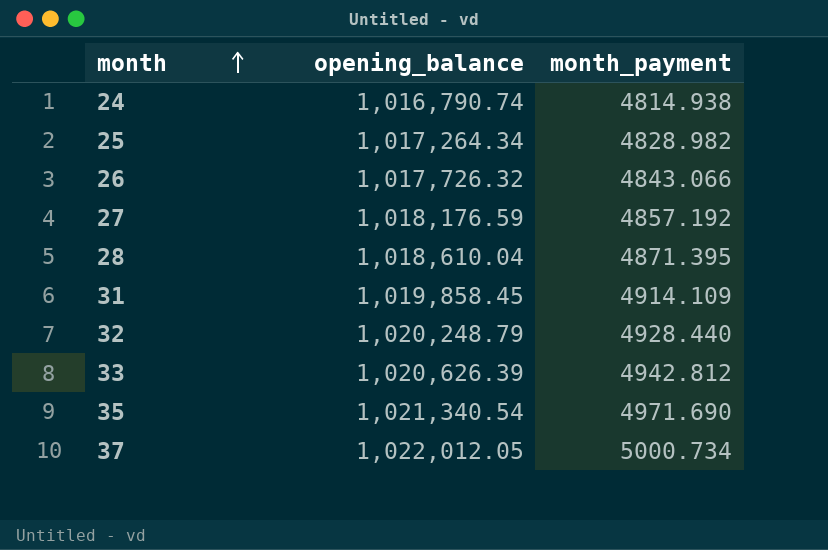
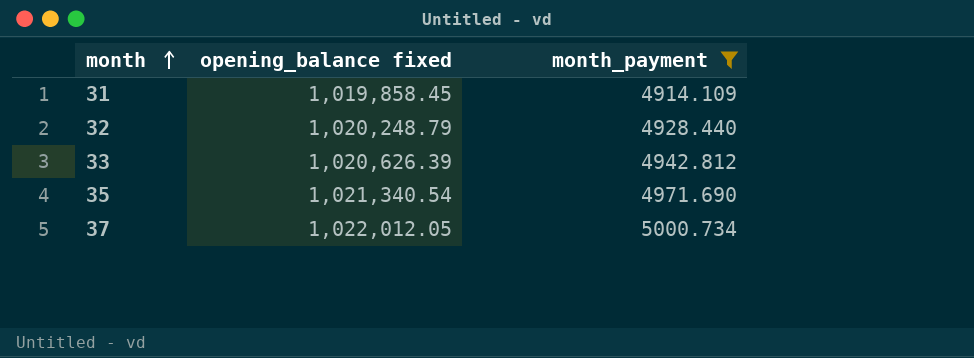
filter: none -> month_payment >= 4914.109
column name: opening_balance -> opening_balance fixed

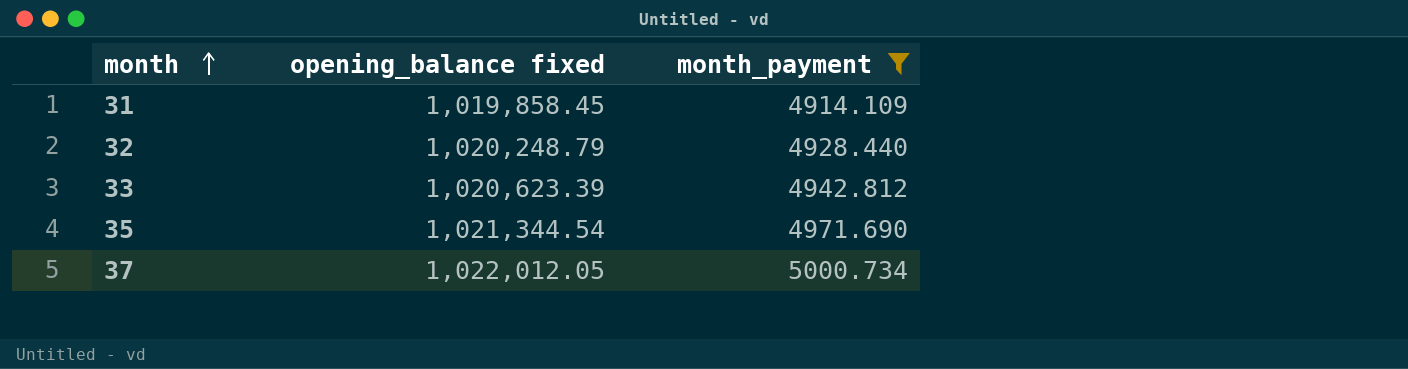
33 | opening_balance fixed: 1,020,626.39 -> 1,020,623.39
35 | opening_balance fixed: 1,021,340.54 -> 1,021,344.54

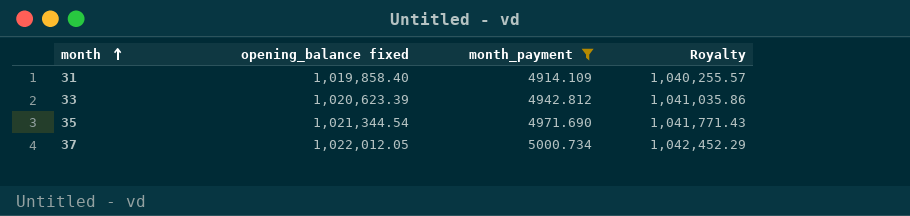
column Royalty | formula: none -> [opening_balance fixed] * 1.02
row 32: 1,020,248.79 | 4928.440 -> none
31 | opening_balance fixed: 1,019,858.45 -> 1,019,858.40

